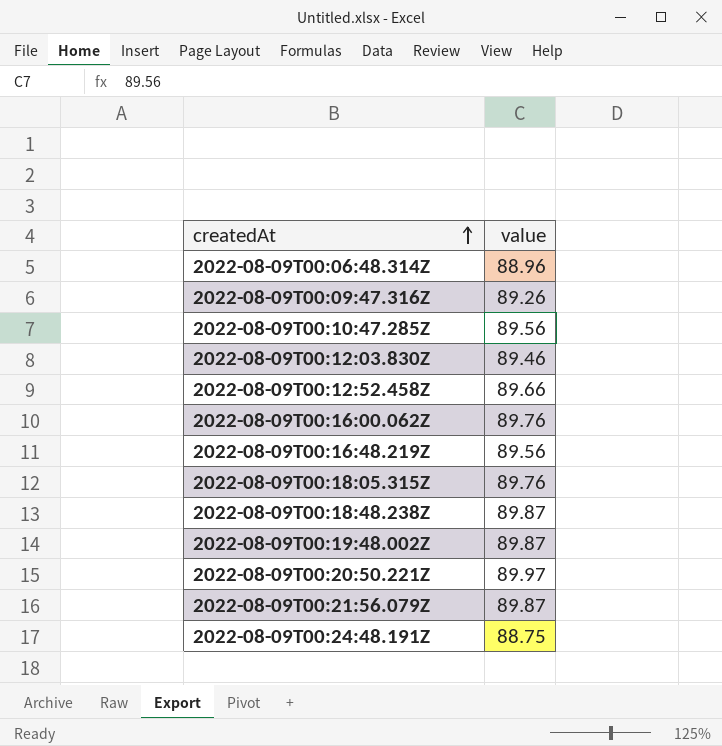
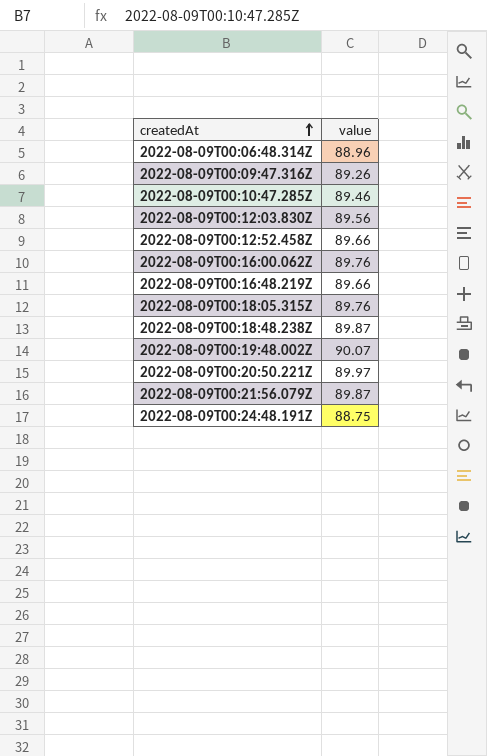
2022-08-09T00:10:47.285Z | value: 89.56 -> 89.46
2022-08-09T00:12:03.830Z | value: 89.46 -> 89.56
2022-08-09T00:16:48.219Z | value: 89.56 -> 89.66
2022-08-09T00:19:48.002Z | value: 89.87 -> 90.07

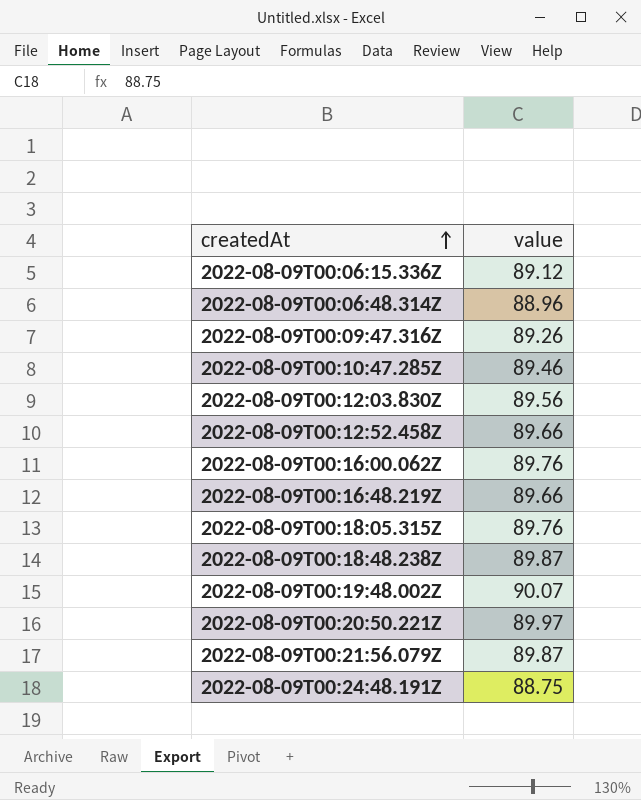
row 2022-08-09T00:06:15.336Z: none -> 89.12

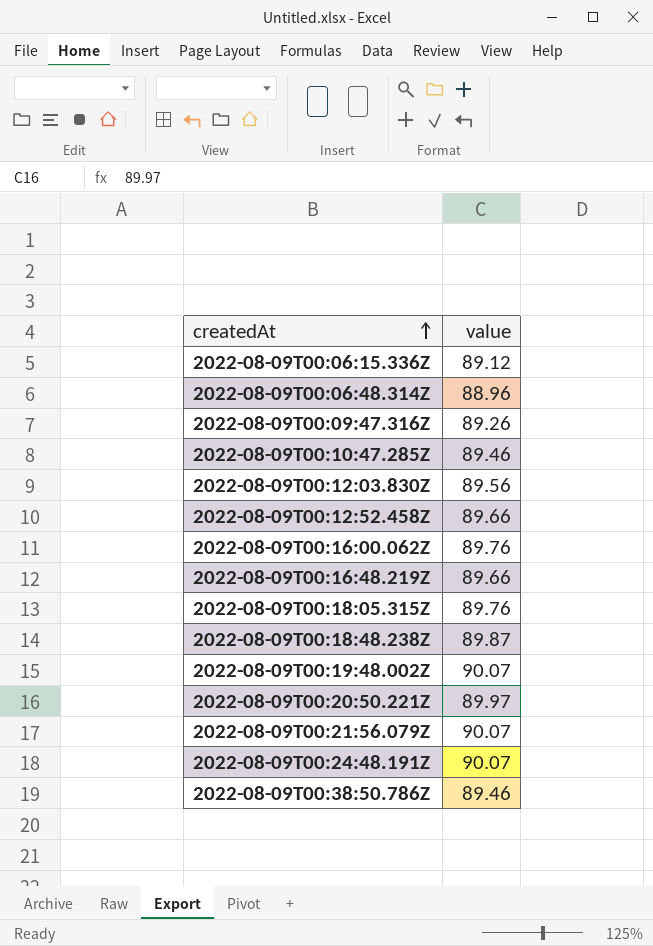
2022-08-09T00:21:56.079Z | value: 89.87 -> 90.07
2022-08-09T00:24:48.191Z | value: 88.75 -> 90.07
row 2022-08-09T00:38:50.786Z: none -> 89.46

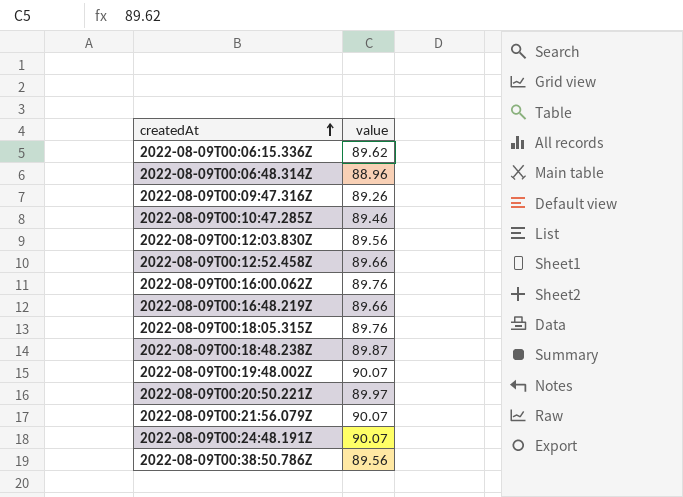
2022-08-09T00:06:15.336Z | value: 89.12 -> 89.62
2022-08-09T00:38:50.786Z | value: 89.46 -> 89.56

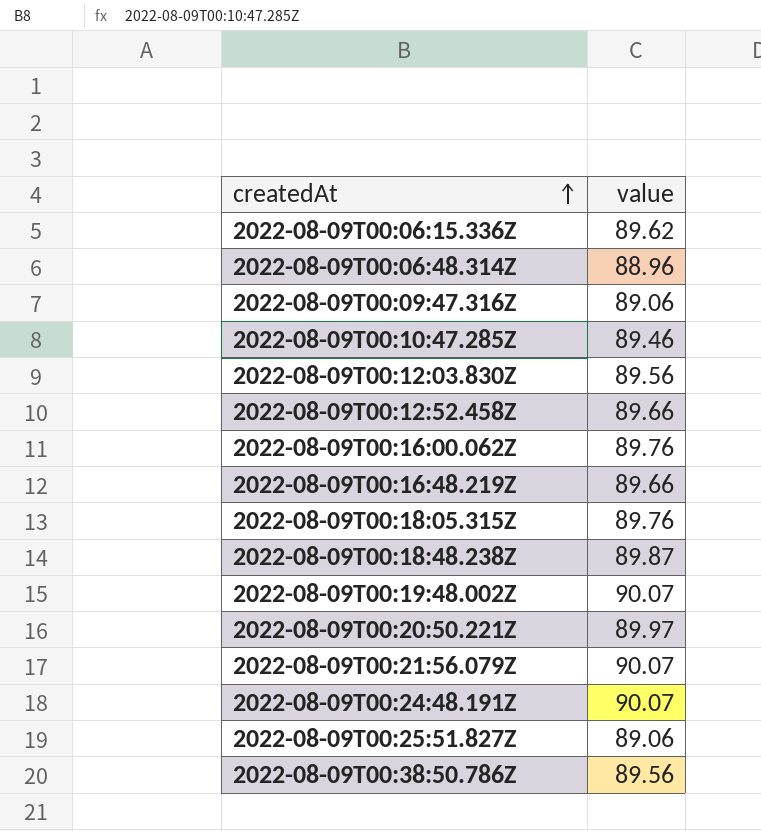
2022-08-09T00:09:47.316Z | value: 89.26 -> 89.06
row 2022-08-09T00:25:51.827Z: none -> 89.06

